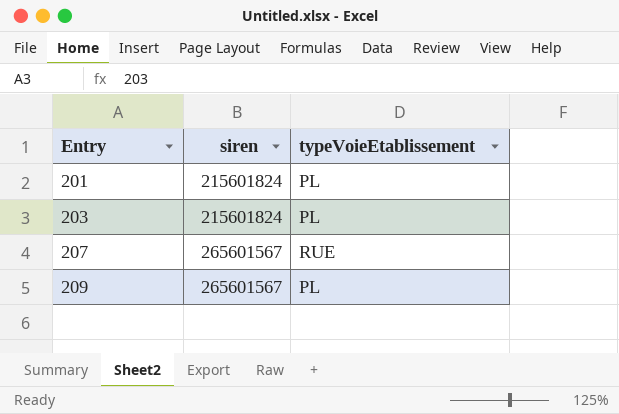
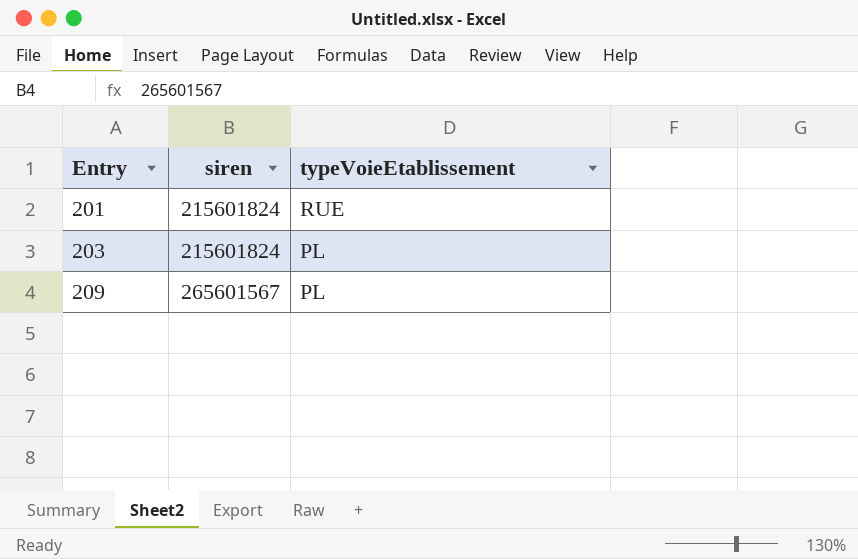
row 207: 265601567 | RUE -> none
201 | typeVoieEtablissement: PL -> RUE

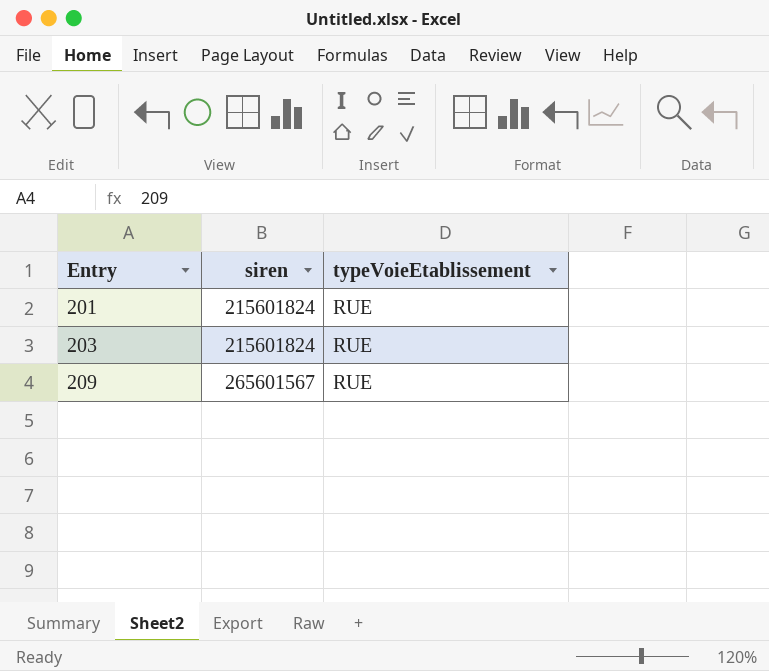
203 | typeVoieEtablissement: PL -> RUE
209 | typeVoieEtablissement: PL -> RUE

